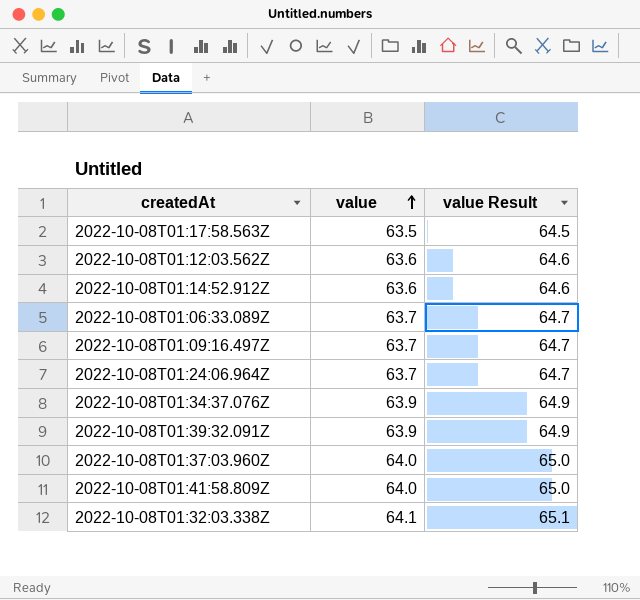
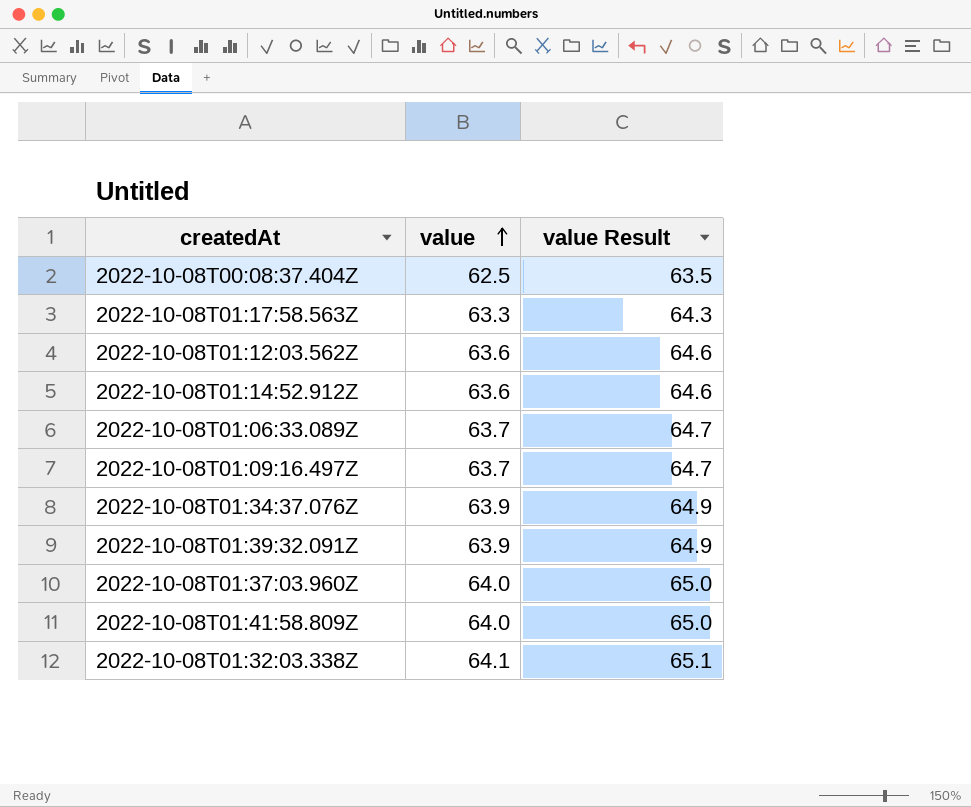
row 2022-10-08T01:24:06.964Z: 63.7 | 64.7 -> none
row 2022-10-08T00:08:37.404Z: none -> 62.5 | 63.5
2022-10-08T01:17:58.563Z | value: 63.5 -> 63.3
2022-10-08T01:17:58.563Z | value Result: 64.5 -> 64.3

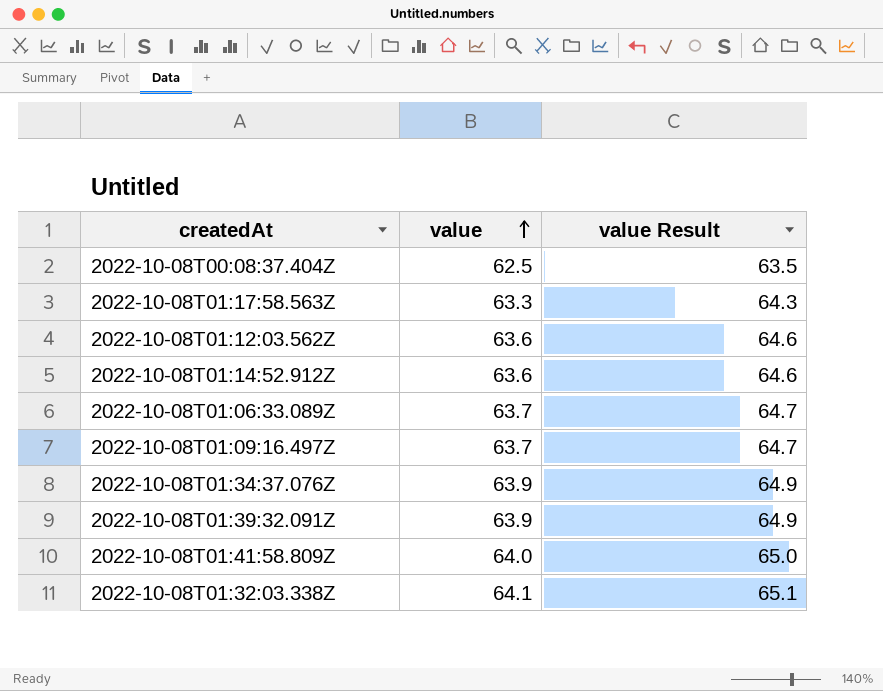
row 2022-10-08T01:37:03.960Z: 64.0 | 65.0 -> none

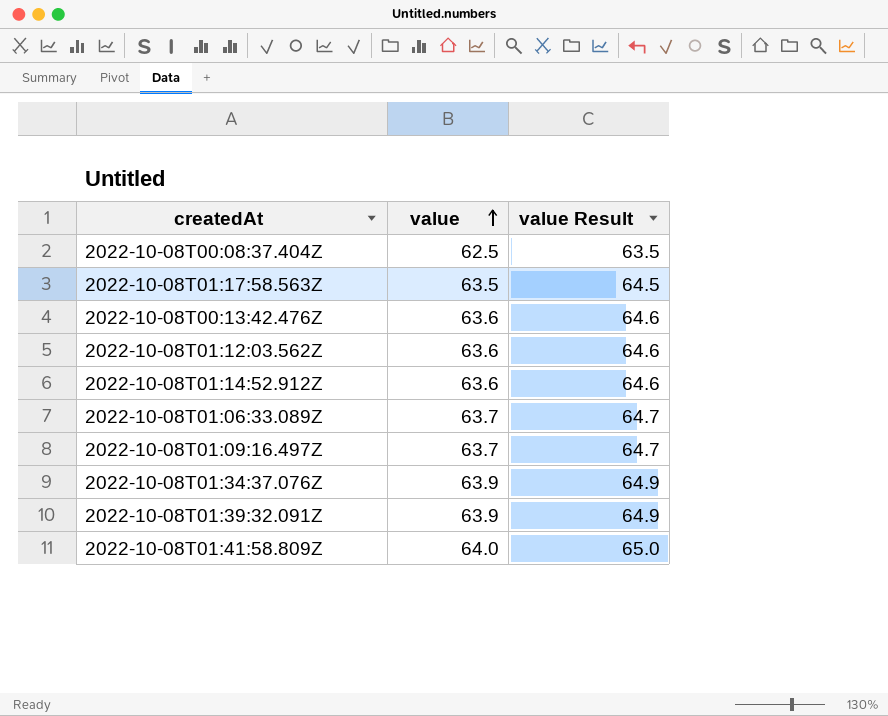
row 2022-10-08T01:32:03.338Z: 64.1 | 65.1 -> none
2022-10-08T01:17:58.563Z | value: 63.3 -> 63.5
2022-10-08T01:17:58.563Z | value Result: 64.3 -> 64.5
row 2022-10-08T00:13:42.476Z: none -> 63.6 | 64.6

